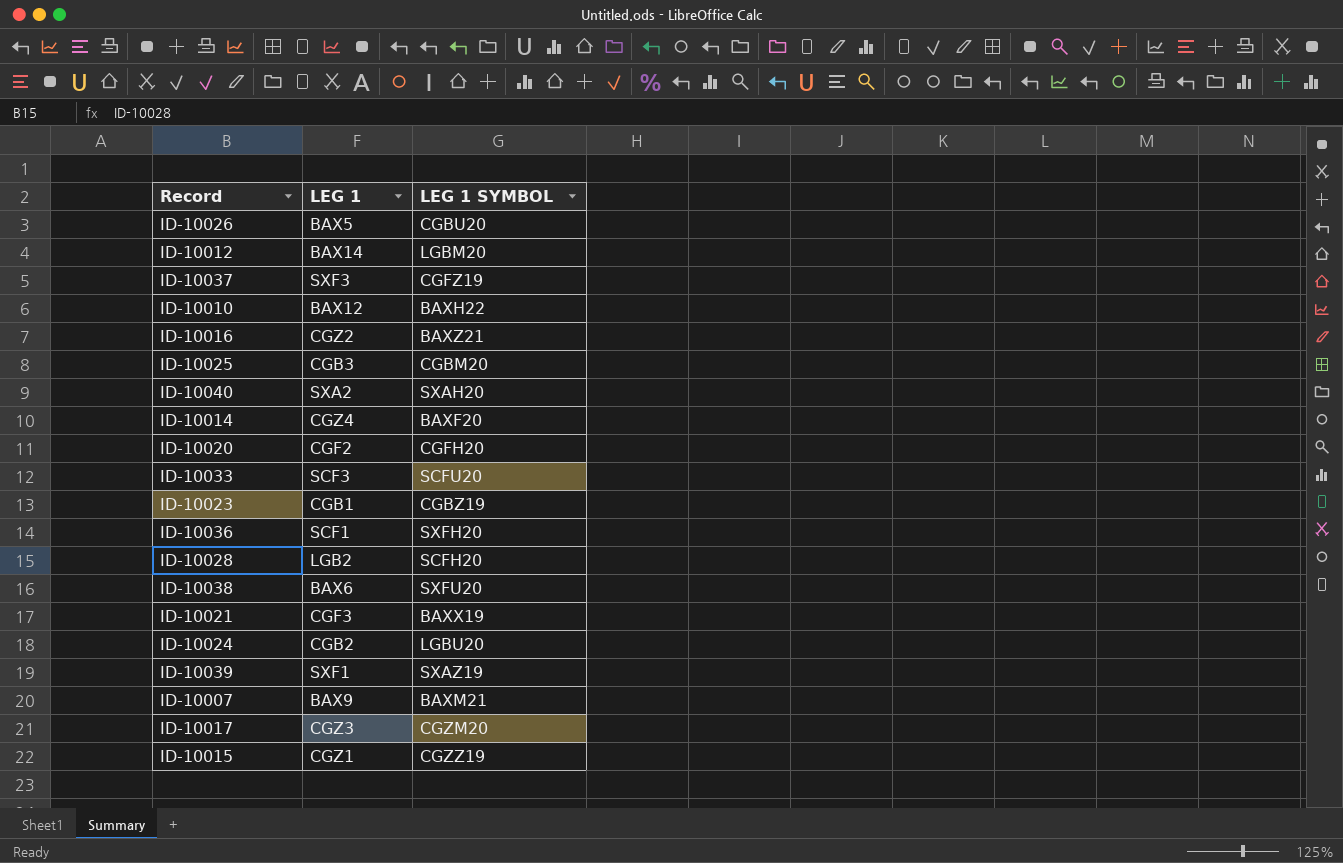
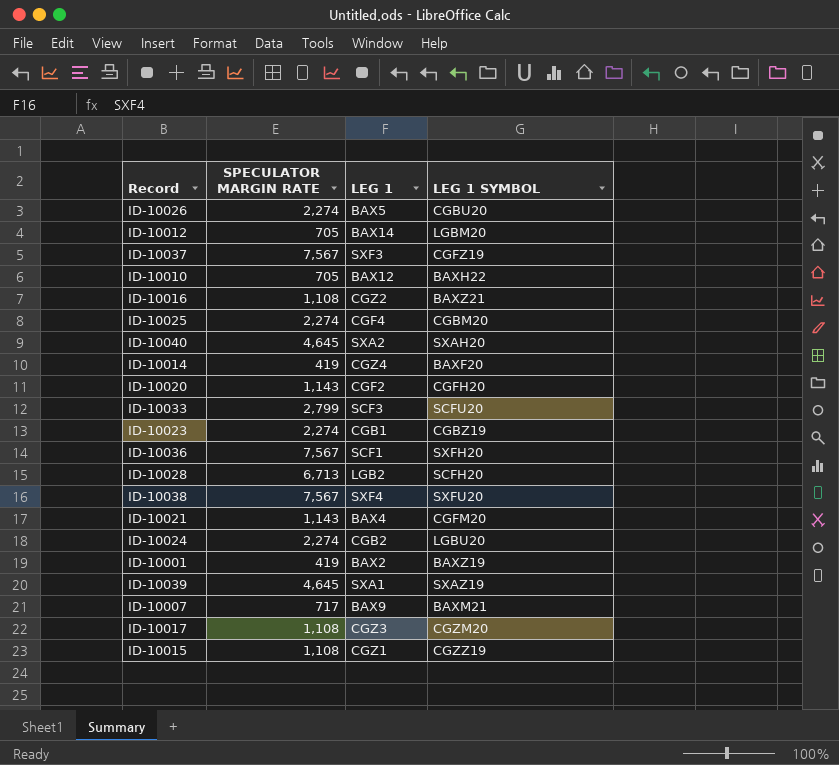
column SPECULATOR MARGIN RATE | position: none -> 2
ID-10025 | LEG 1: CGB3 -> CGF4
ID-10038 | LEG 1: BAX6 -> SXF4
ID-10021 | LEG 1: CGF3 -> BAX4
ID-10021 | LEG 1 SYMBOL: BAXX19 -> CGFM20
row ID-10001: none -> 419 | BAX2 | BAXZ19
ID-10039 | LEG 1: SXF1 -> SXA1

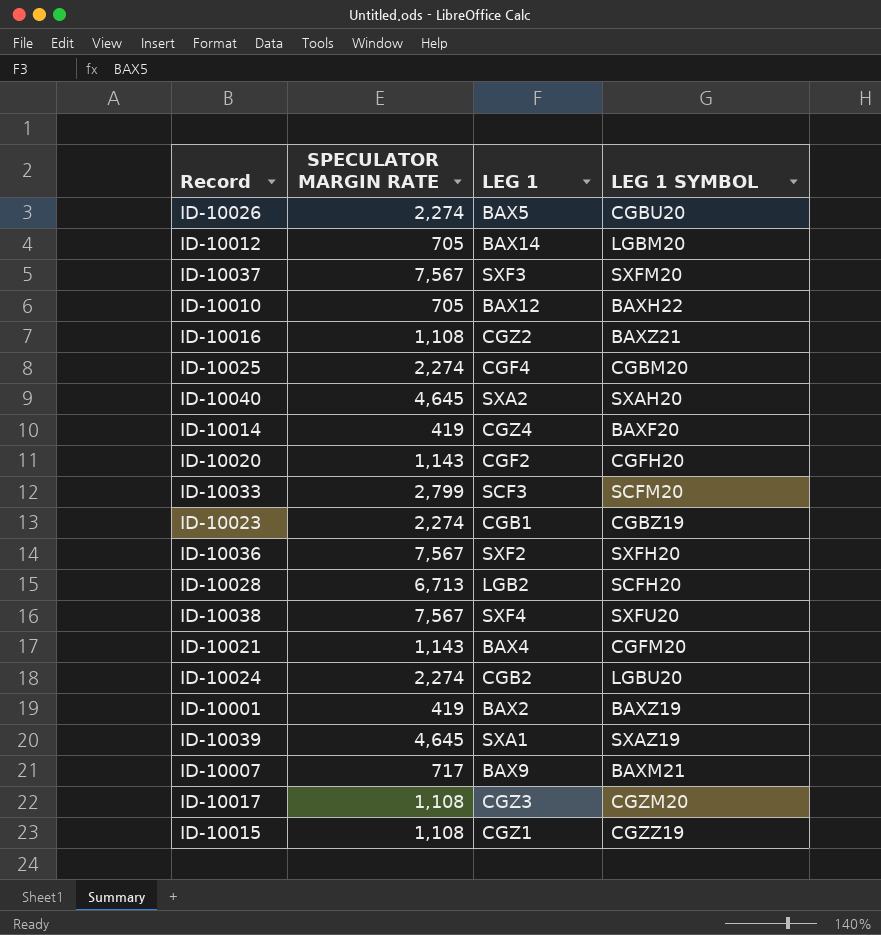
ID-10037 | LEG 1 SYMBOL: CGFZ19 -> SXFM20
ID-10033 | LEG 1 SYMBOL: SCFU20 -> SCFM20
ID-10036 | LEG 1: SCF1 -> SXF2

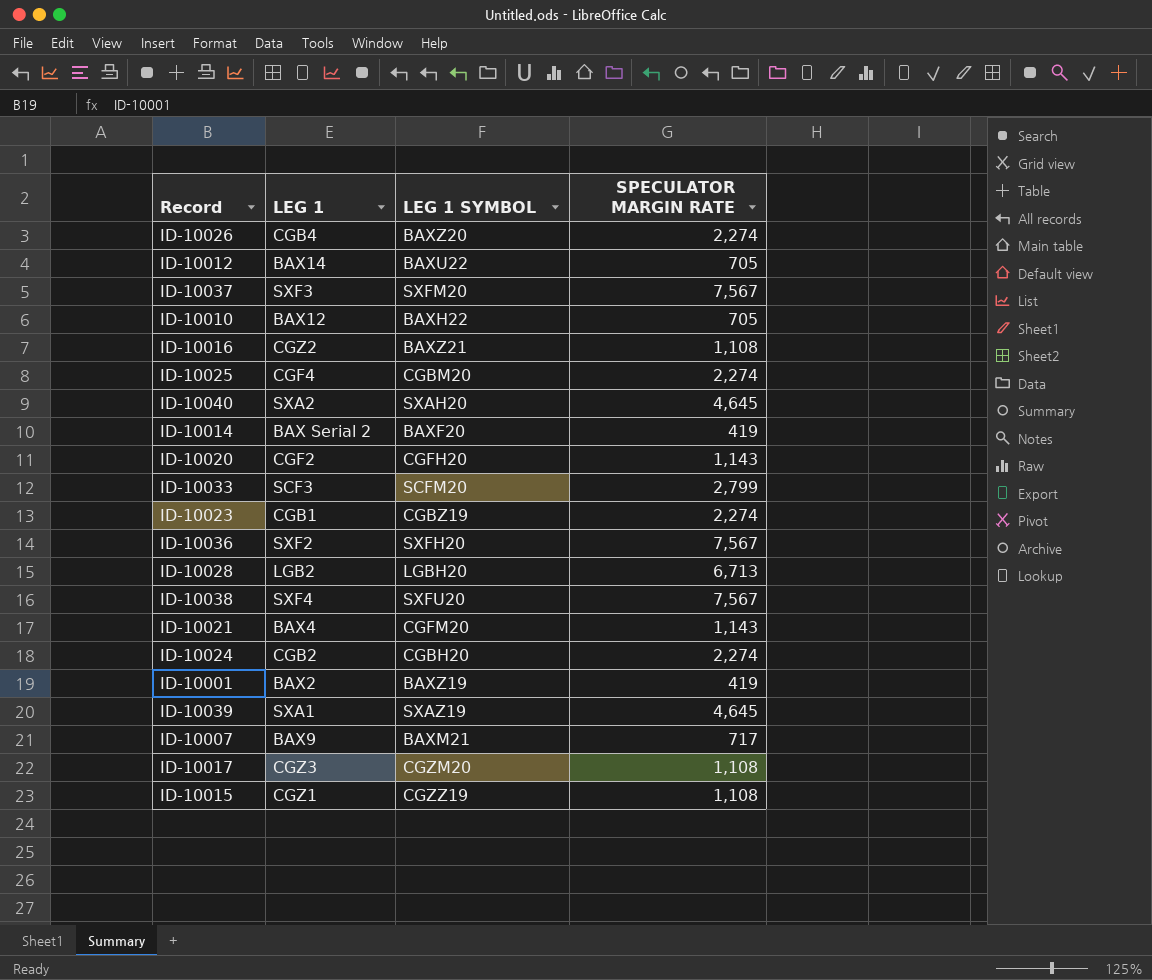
column SPECULATOR MARGIN RATE | position: 2 -> 4
ID-10026 | LEG 1: BAX5 -> CGB4
ID-10026 | LEG 1 SYMBOL: CGBU20 -> BAXZ20
ID-10012 | LEG 1 SYMBOL: LGBM20 -> BAXU22
ID-10014 | LEG 1: CGZ4 -> BAX Serial 2
ID-10028 | LEG 1 SYMBOL: SCFH20 -> LGBH20
ID-10024 | LEG 1 SYMBOL: LGBU20 -> CGBH20

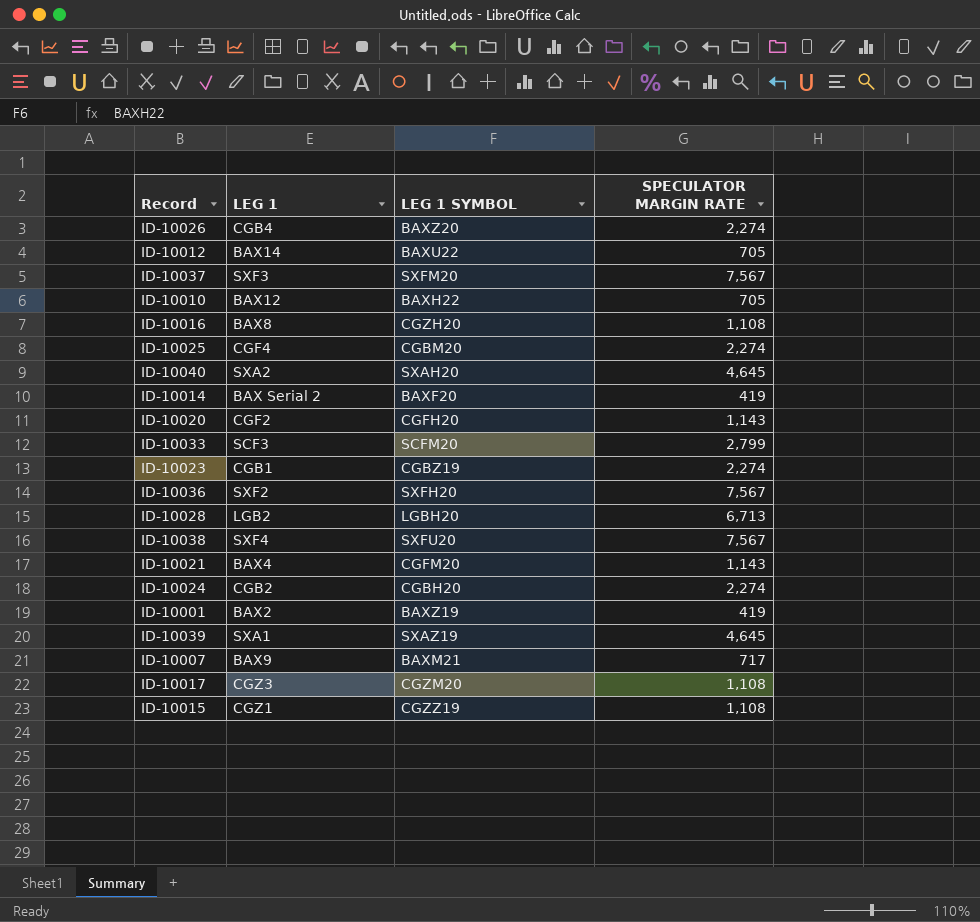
ID-10016 | LEG 1: CGZ2 -> BAX8
ID-10016 | LEG 1 SYMBOL: BAXZ21 -> CGZH20

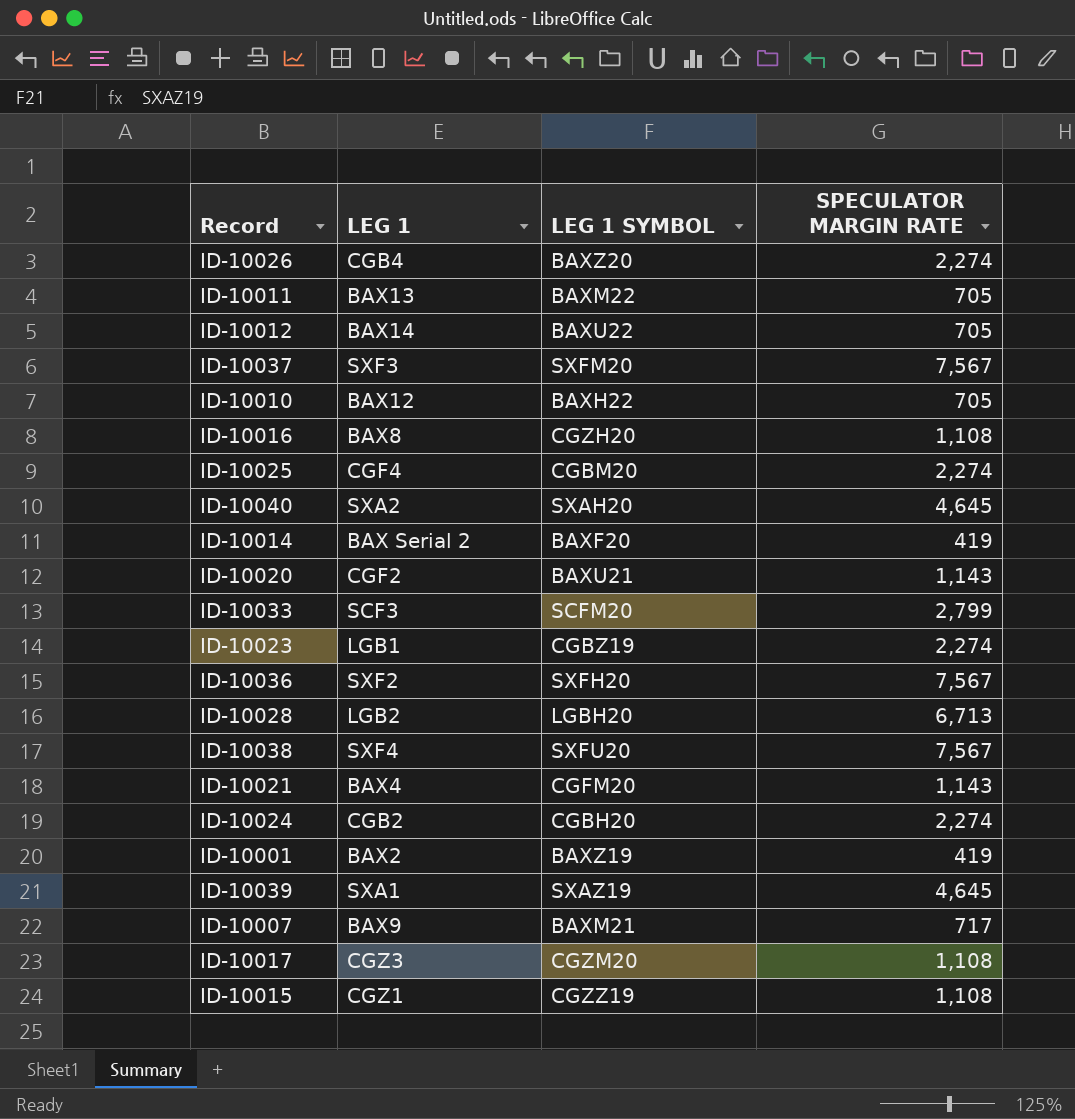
row ID-10011: none -> BAX13 | BAXM22 | 705
ID-10020 | LEG 1 SYMBOL: CGFH20 -> BAXU21
ID-10023 | LEG 1: CGB1 -> LGB1

